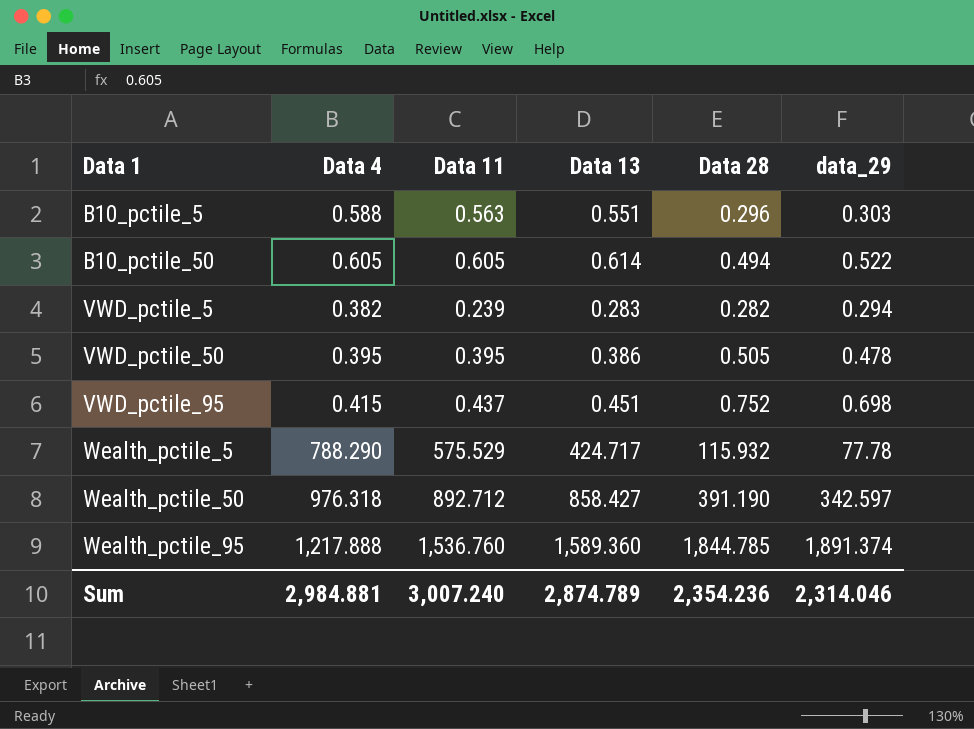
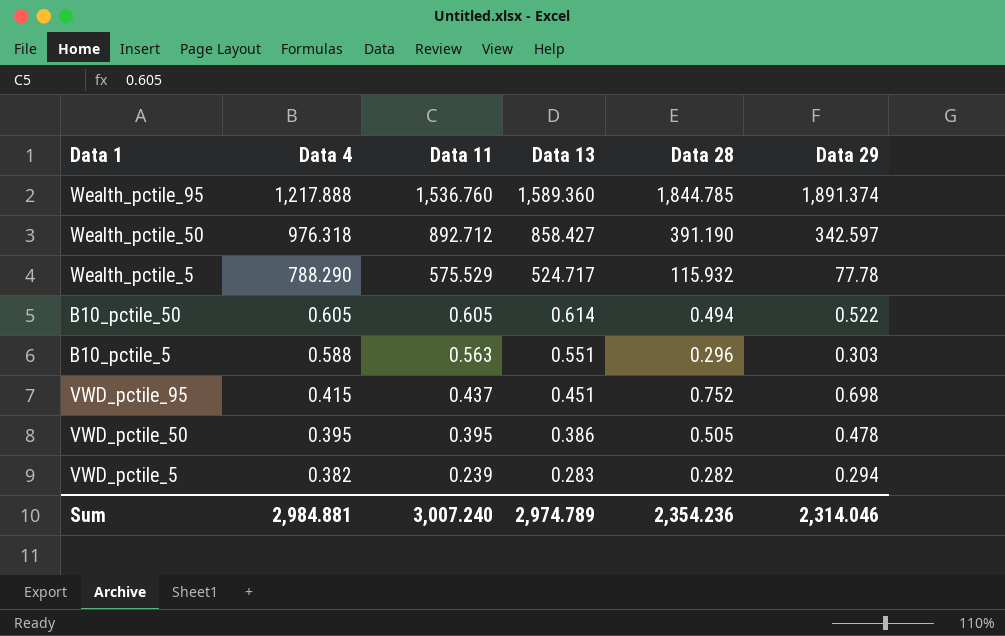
row order: Data 1 ascending -> Data 4 descending
column name: data_29 -> Data 29
Wealth_pctile_5 | Data 13: 424.717 -> 524.717
Sum | Data 13: 2,874.789 -> 2,974.789

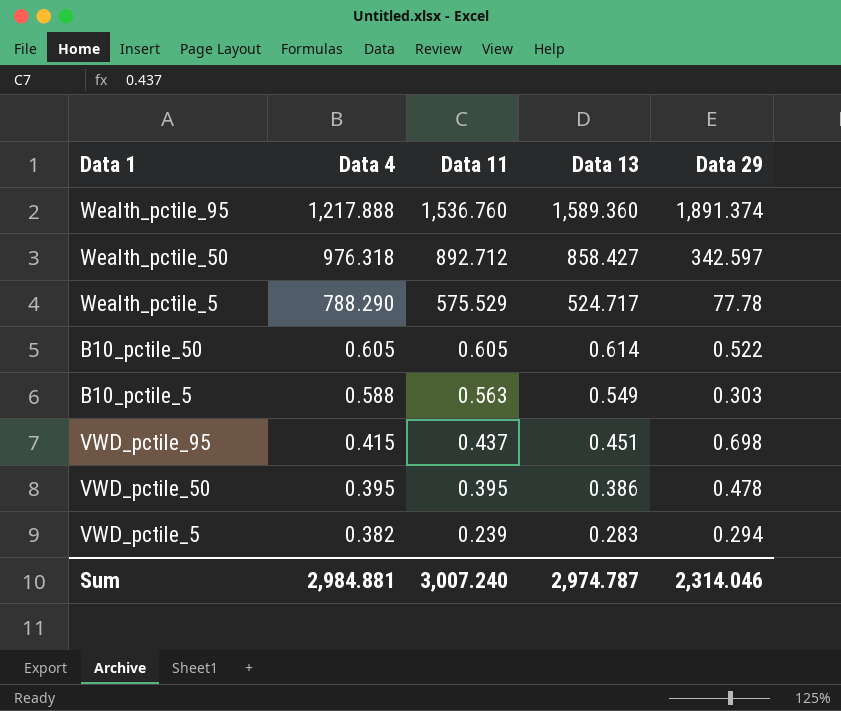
column Data 28 | position: 5 -> none
B10_pctile_5 | Data 13: 0.551 -> 0.549
Sum | Data 13: 2,974.789 -> 2,974.787

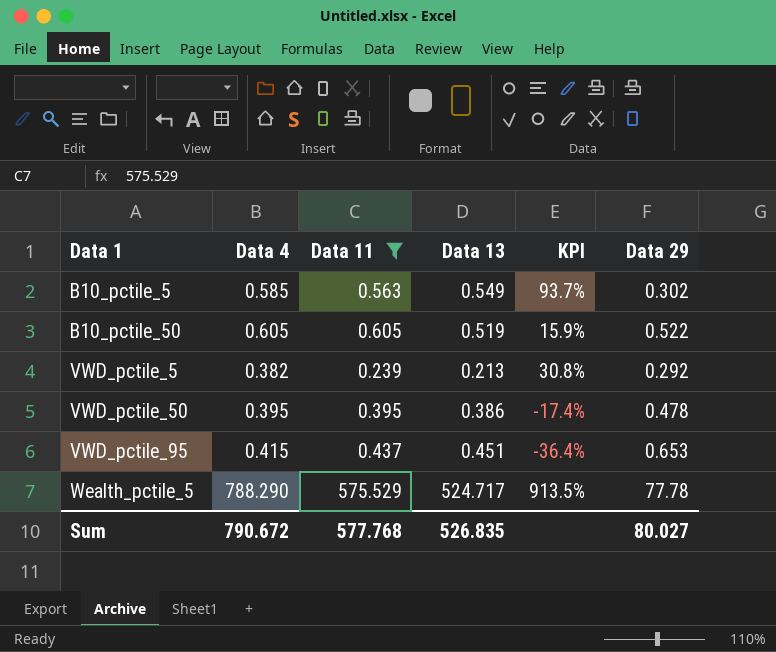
filter: none -> Data 11 <= 575.529
row order: Data 4 descending -> Data 1 ascending
column KPI | formula: none -> ([Data 4] - [Data 29]) / [Data 29]
B10_pctile_5 | Data 4: 0.588 -> 0.585
B10_pctile_5 | Data 29: 0.303 -> 0.302
B10_pctile_50 | Data 13: 0.614 -> 0.519
VWD_pctile_5 | Data 13: 0.283 -> 0.213
VWD_pctile_5 | Data 29: 0.294 -> 0.292
VWD_pctile_95 | Data 29: 0.698 -> 0.653
Sum | Data 4: 2,984.881 -> 790.672
Sum | Data 11: 3,007.240 -> 577.768
Sum | Data 13: 2,974.787 -> 526.835
Sum | Data 29: 2,314.046 -> 80.027

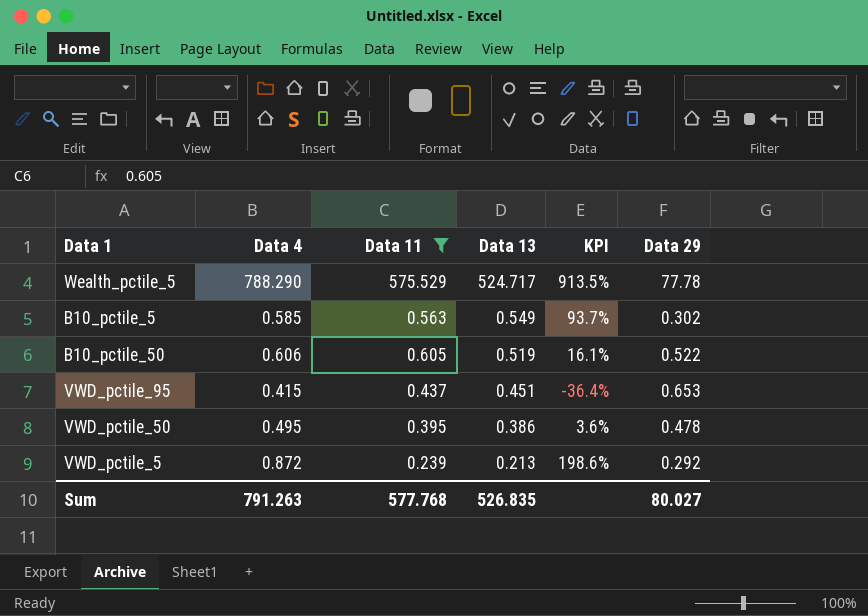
row order: Data 1 ascending -> Data 13 descending
B10_pctile_50 | Data 4: 0.605 -> 0.606
B10_pctile_50 | KPI: 15.9% -> 16.1%
VWD_pctile_50 | Data 4: 0.395 -> 0.495
VWD_pctile_50 | KPI: -17.4% -> 3.6%
VWD_pctile_5 | Data 4: 0.382 -> 0.872
VWD_pctile_5 | KPI: 30.8% -> 198.6%
Sum | Data 4: 790.672 -> 791.263

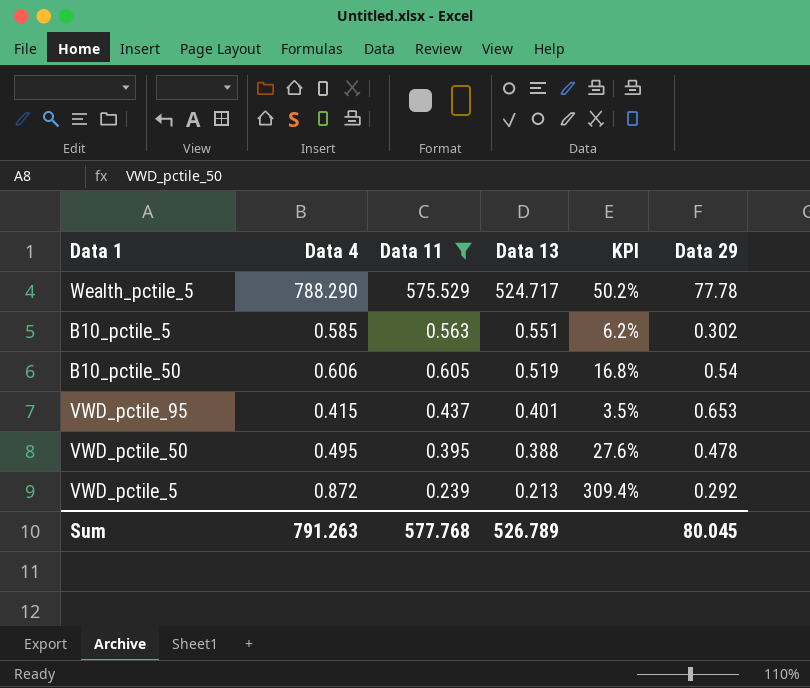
column KPI | formula: ([Data 4] - [Data 29]) / [Data 29] -> ([Data 4] - [Data 13]) / [Data 13]
B10_pctile_5 | Data 13: 0.549 -> 0.551
B10_pctile_50 | Data 29: 0.522 -> 0.54
VWD_pctile_95 | Data 13: 0.451 -> 0.401
VWD_pctile_50 | Data 13: 0.386 -> 0.388
Sum | Data 13: 526.835 -> 526.789
Sum | Data 29: 80.027 -> 80.045

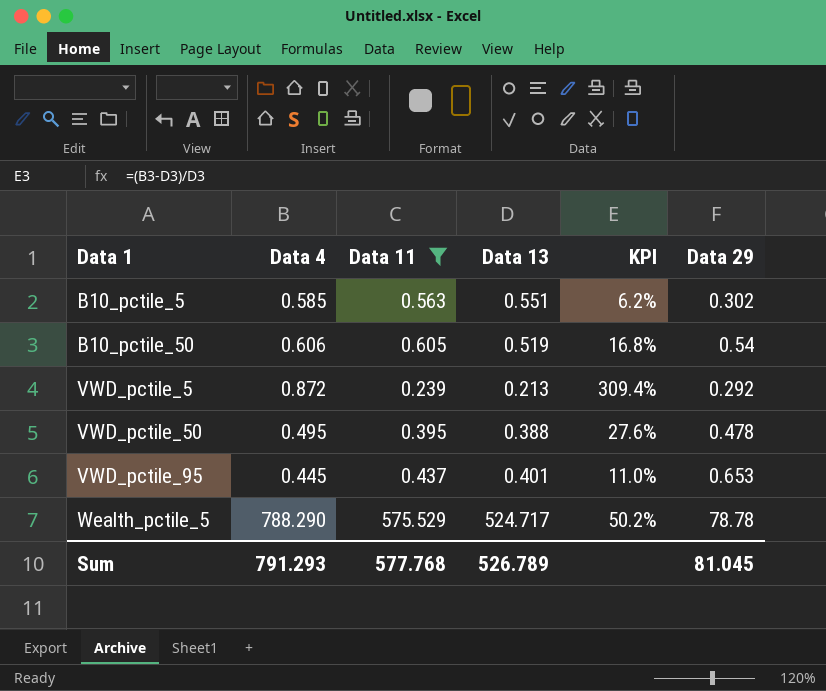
row order: Data 13 descending -> Data 1 ascending
VWD_pctile_95 | Data 4: 0.415 -> 0.445
VWD_pctile_95 | KPI: 3.5% -> 11.0%
Wealth_pctile_5 | Data 29: 77.78 -> 78.78
Sum | Data 4: 791.263 -> 791.293
Sum | Data 29: 80.045 -> 81.045

